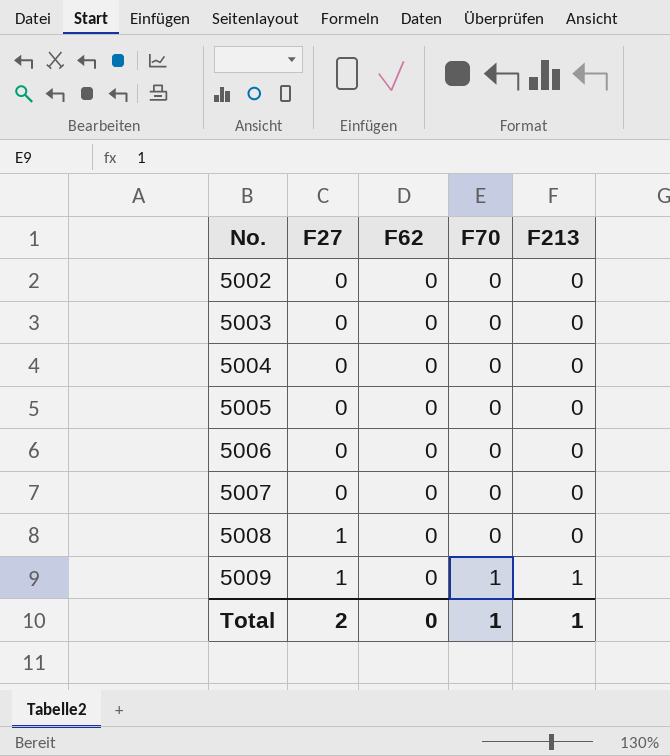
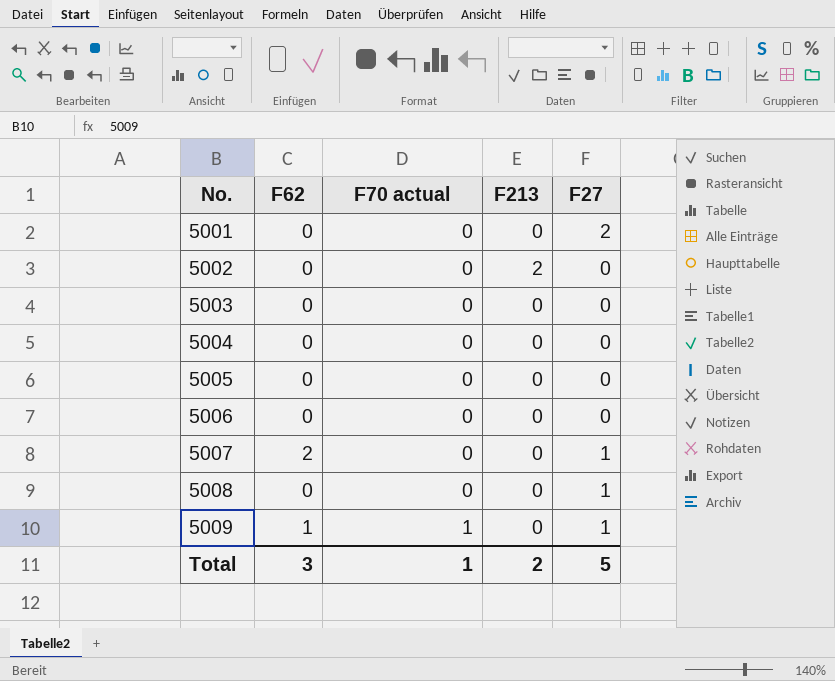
column name: F70 -> F70 actual
column F27 | position: 2 -> 5
row 5001: none -> 0 | 0 | 0 | 2
5002 | F213: 0 -> 2
5007 | F62: 0 -> 2
5007 | F27: 0 -> 1
5009 | F62: 0 -> 1
5009 | F213: 1 -> 0
Total | F62: 0 -> 3
Total | F213: 1 -> 2
Total | F27: 2 -> 5

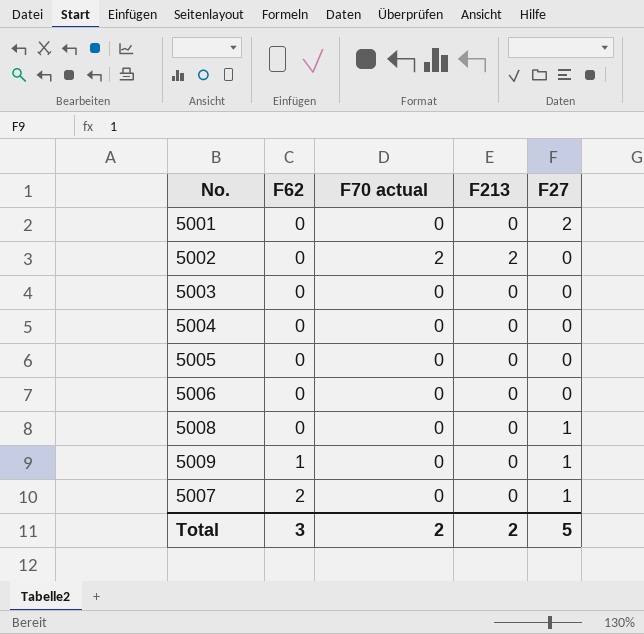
row order: No. ascending -> F62 ascending
5002 | F70 actual: 0 -> 2
5009 | F70 actual: 1 -> 0
Total | F70 actual: 1 -> 2

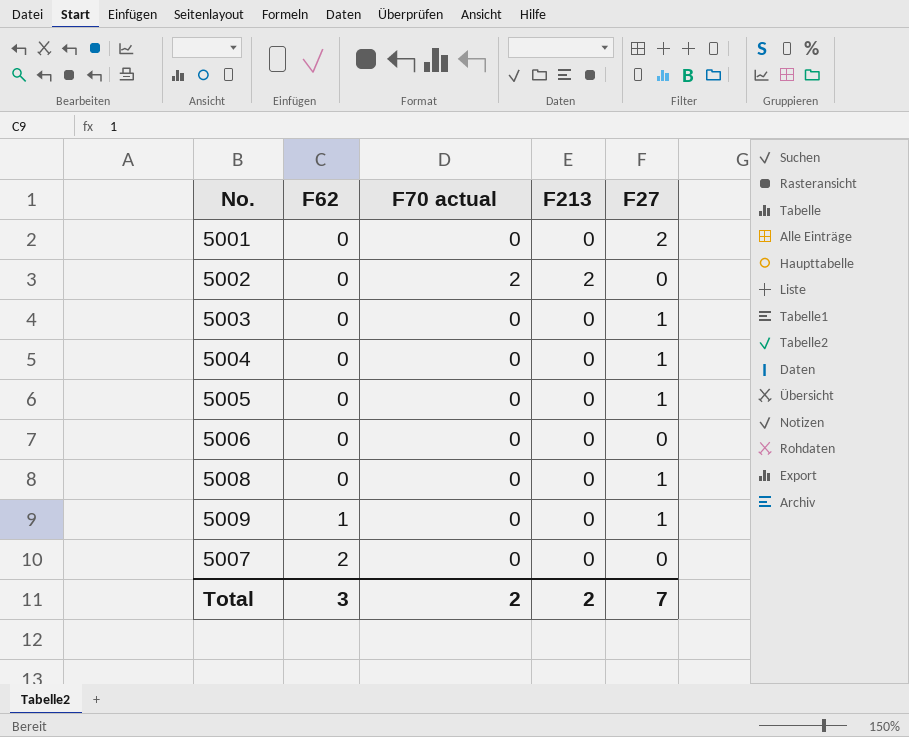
5003 | F27: 0 -> 1
5004 | F27: 0 -> 1
5005 | F27: 0 -> 1
5007 | F27: 1 -> 0
Total | F27: 5 -> 7

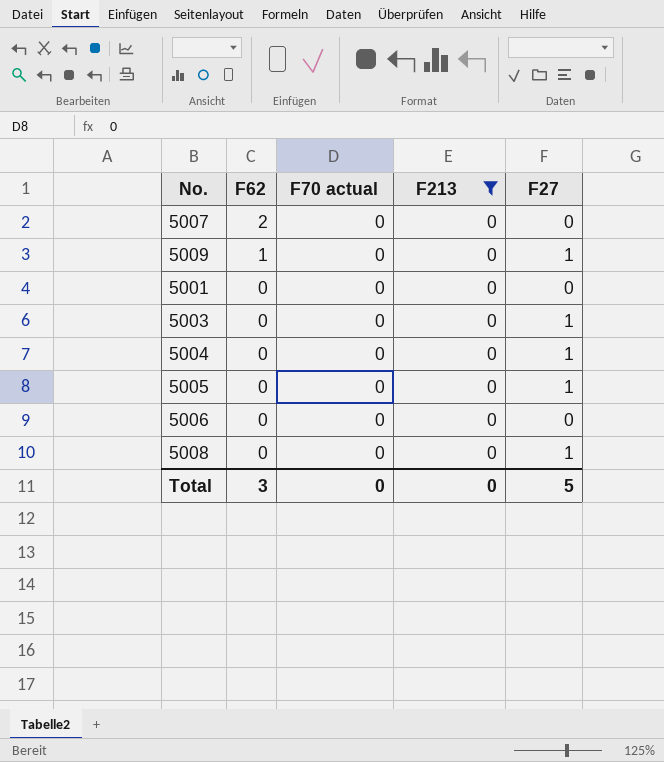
filter: none -> F213 = 0
row order: F62 ascending -> F62 descending
5001 | F27: 2 -> 0
Total | F70 actual: 2 -> 0
Total | F213: 2 -> 0
Total | F27: 7 -> 5

